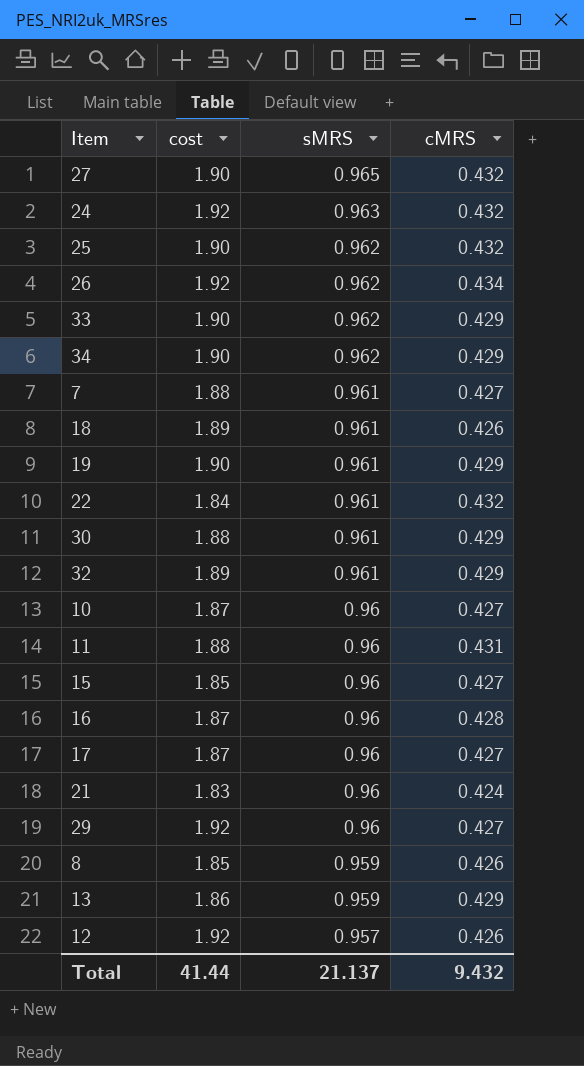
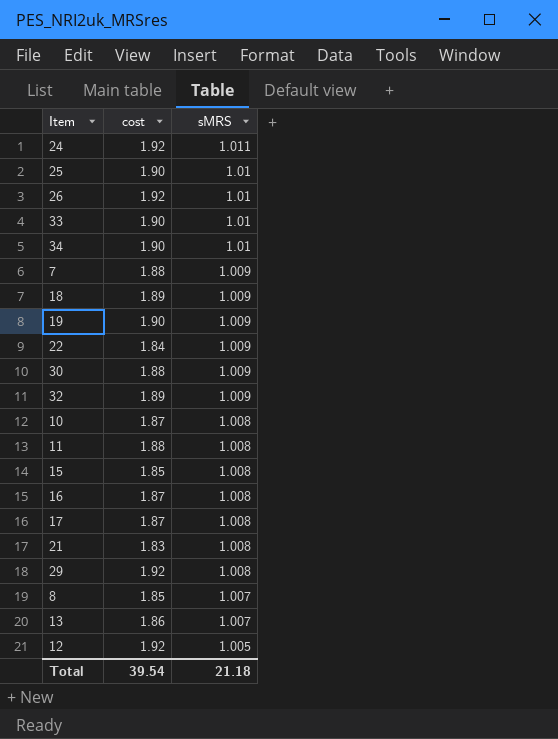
column cMRS | position: 4 -> none
row 27: 1.90 | 0.965 | 0.432 -> none
24 | sMRS: 0.963 -> 1.011
25 | sMRS: 0.962 -> 1.01
26 | sMRS: 0.962 -> 1.01
33 | sMRS: 0.962 -> 1.01
34 | sMRS: 0.962 -> 1.01
7 | sMRS: 0.961 -> 1.009
18 | sMRS: 0.961 -> 1.009
19 | sMRS: 0.961 -> 1.009
22 | sMRS: 0.961 -> 1.009
30 | sMRS: 0.961 -> 1.009
32 | sMRS: 0.961 -> 1.009
10 | sMRS: 0.96 -> 1.008
11 | sMRS: 0.96 -> 1.008
15 | sMRS: 0.96 -> 1.008
16 | sMRS: 0.96 -> 1.008
17 | sMRS: 0.96 -> 1.008
21 | sMRS: 0.96 -> 1.008
29 | sMRS: 0.96 -> 1.008
8 | sMRS: 0.959 -> 1.007
13 | sMRS: 0.959 -> 1.007
12 | sMRS: 0.957 -> 1.005
Total | cost: 41.44 -> 39.54
Total | sMRS: 21.137 -> 21.18

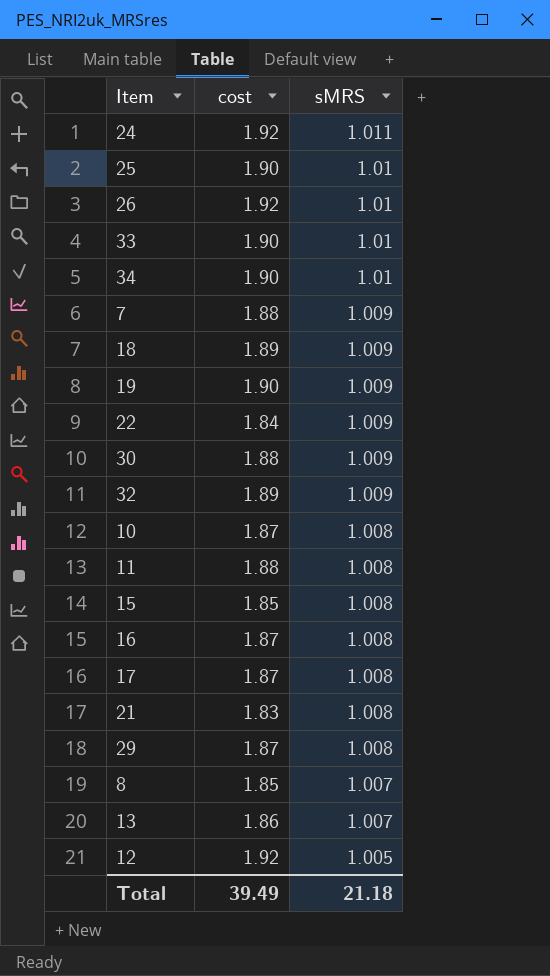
29 | cost: 1.92 -> 1.87
Total | cost: 39.54 -> 39.49

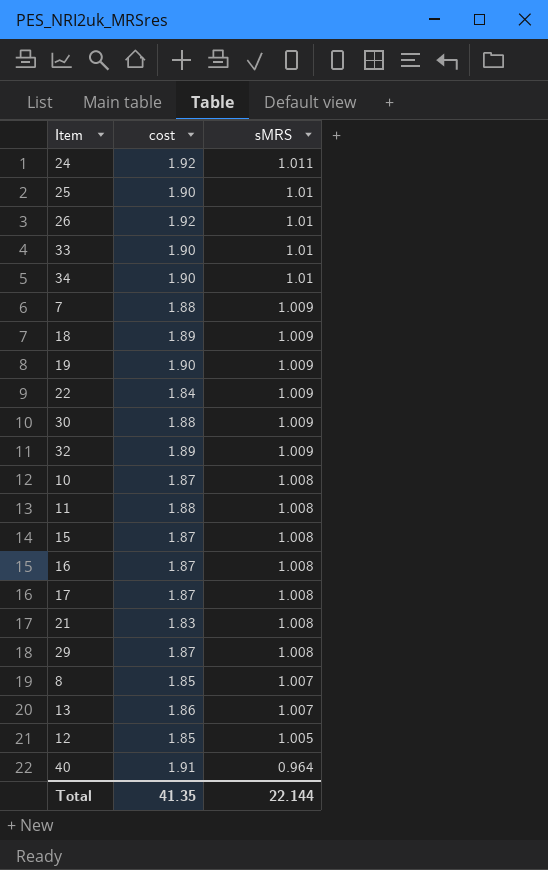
15 | cost: 1.85 -> 1.87
12 | cost: 1.92 -> 1.85
row 40: none -> 1.91 | 0.964
Total | cost: 39.49 -> 41.35
Total | sMRS: 21.18 -> 22.144

